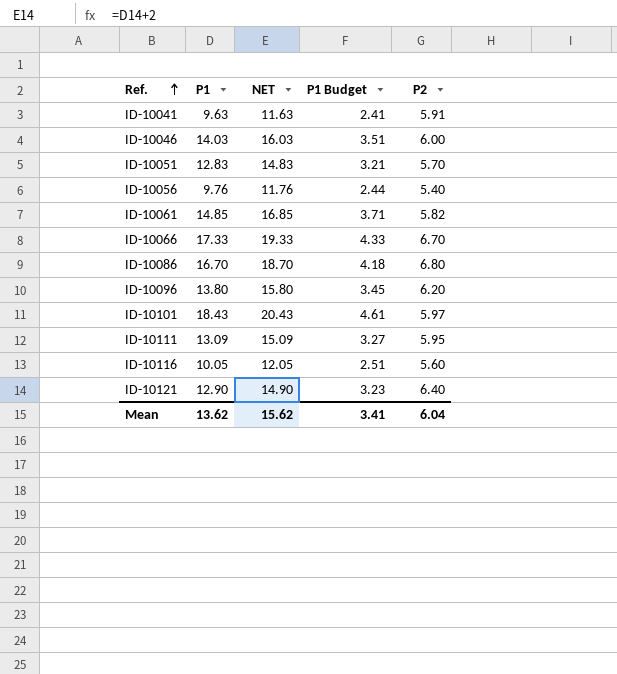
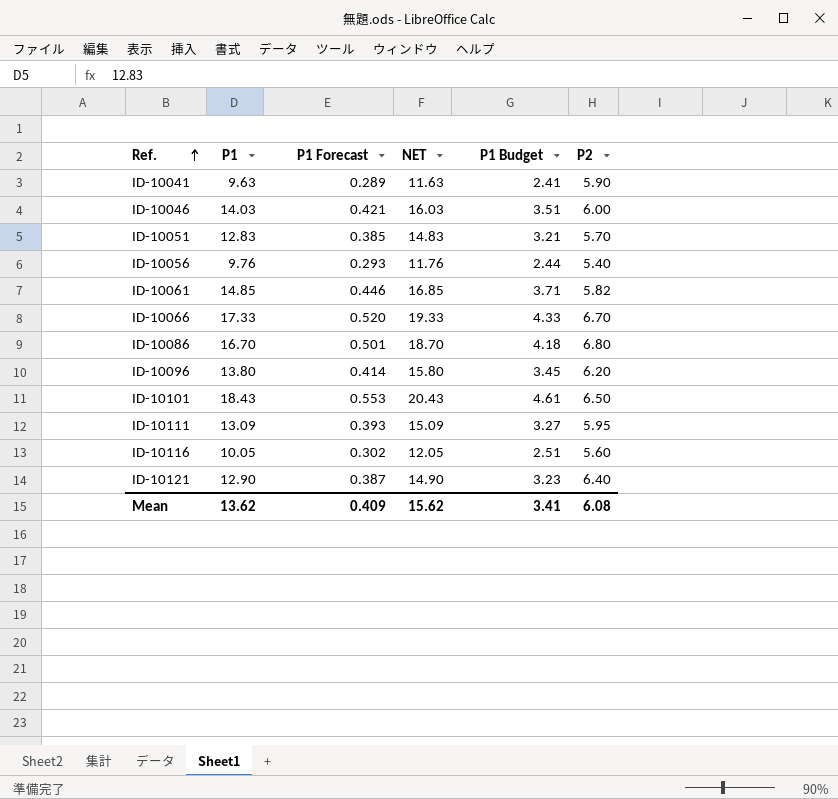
column P1 Forecast | formula: none -> [P1] * 0.03
ID-10041 | P2: 5.91 -> 5.90
ID-10101 | P2: 5.97 -> 6.50
Mean | P2: 6.04 -> 6.08

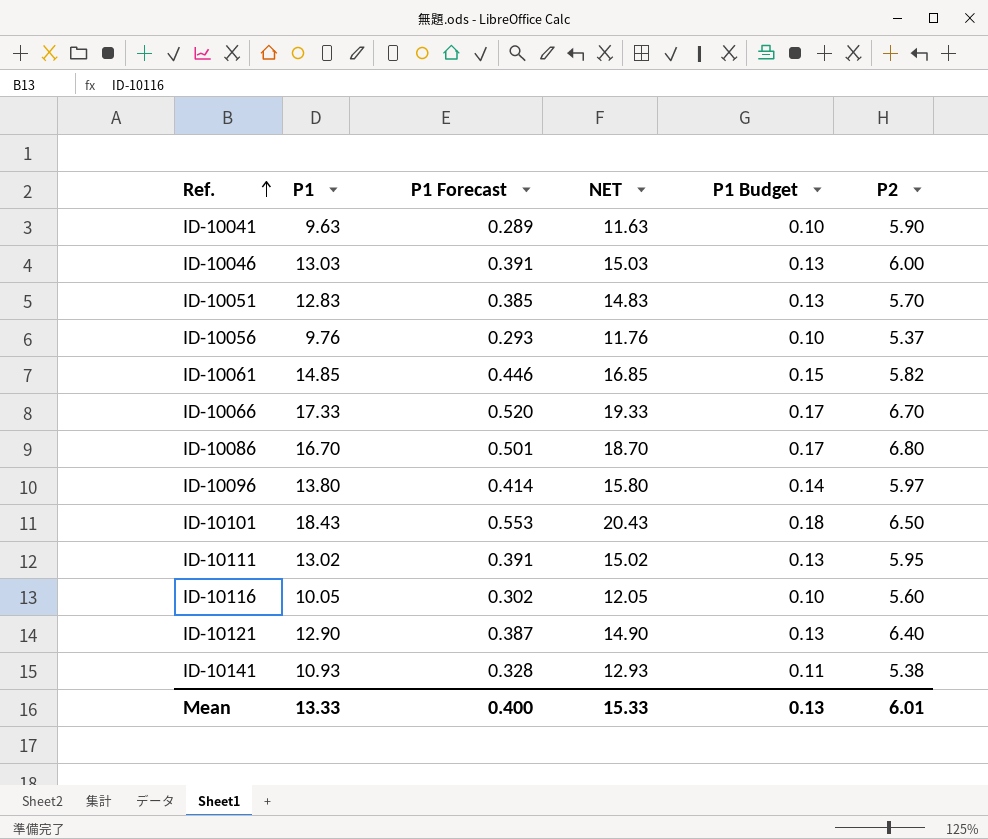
column P1 Budget | formula: [P1] * 0.25 -> [P1] * 0.01
ID-10046 | P1: 14.03 -> 13.03
ID-10046 | P1 Forecast: 0.421 -> 0.391
ID-10046 | NET: 16.03 -> 15.03
ID-10056 | P2: 5.40 -> 5.37
ID-10096 | P2: 6.20 -> 5.97
ID-10111 | P1: 13.09 -> 13.02
ID-10111 | P1 Forecast: 0.393 -> 0.391
ID-10111 | NET: 15.09 -> 15.02
row ID-10141: none -> 10.93 | 0.328 | 12.93 | 0.11 | 5.38
Mean | P1: 13.62 -> 13.33
Mean | P1 Forecast: 0.409 -> 0.400
Mean | NET: 15.62 -> 15.33
Mean | P1 Budget: 3.41 -> 0.13
Mean | P2: 6.08 -> 6.01

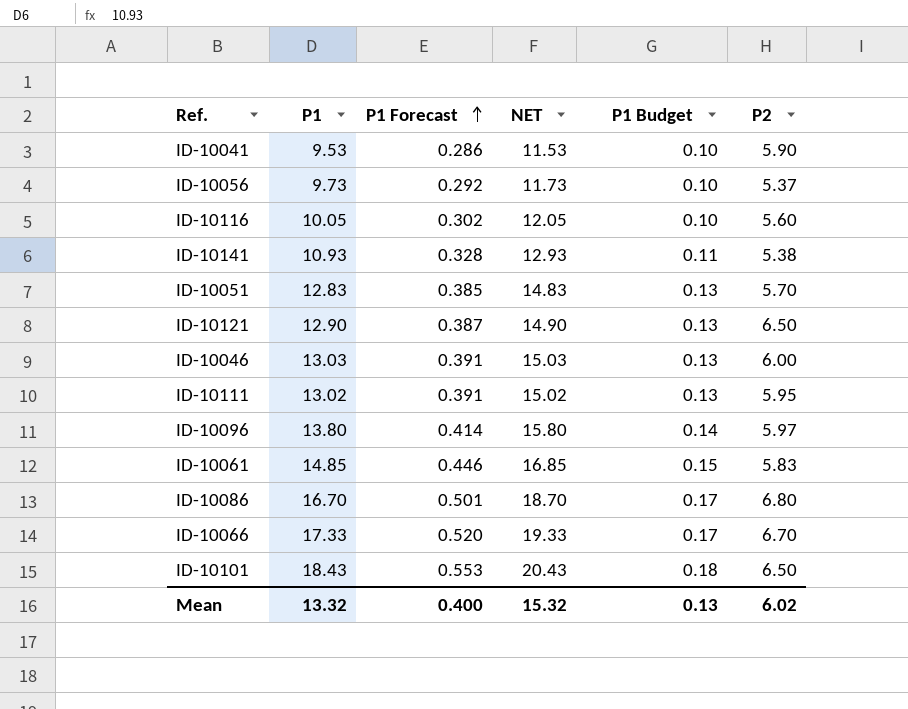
row order: Ref. ascending -> P1 Forecast ascending
ID-10041 | P1: 9.63 -> 9.53
ID-10041 | P1 Forecast: 0.289 -> 0.286
ID-10041 | NET: 11.63 -> 11.53
ID-10056 | P1: 9.76 -> 9.73
ID-10056 | P1 Forecast: 0.293 -> 0.292
ID-10056 | NET: 11.76 -> 11.73
ID-10121 | P2: 6.40 -> 6.50
ID-10061 | P2: 5.82 -> 5.83
Mean | P1: 13.33 -> 13.32
Mean | NET: 15.33 -> 15.32
Mean | P2: 6.01 -> 6.02

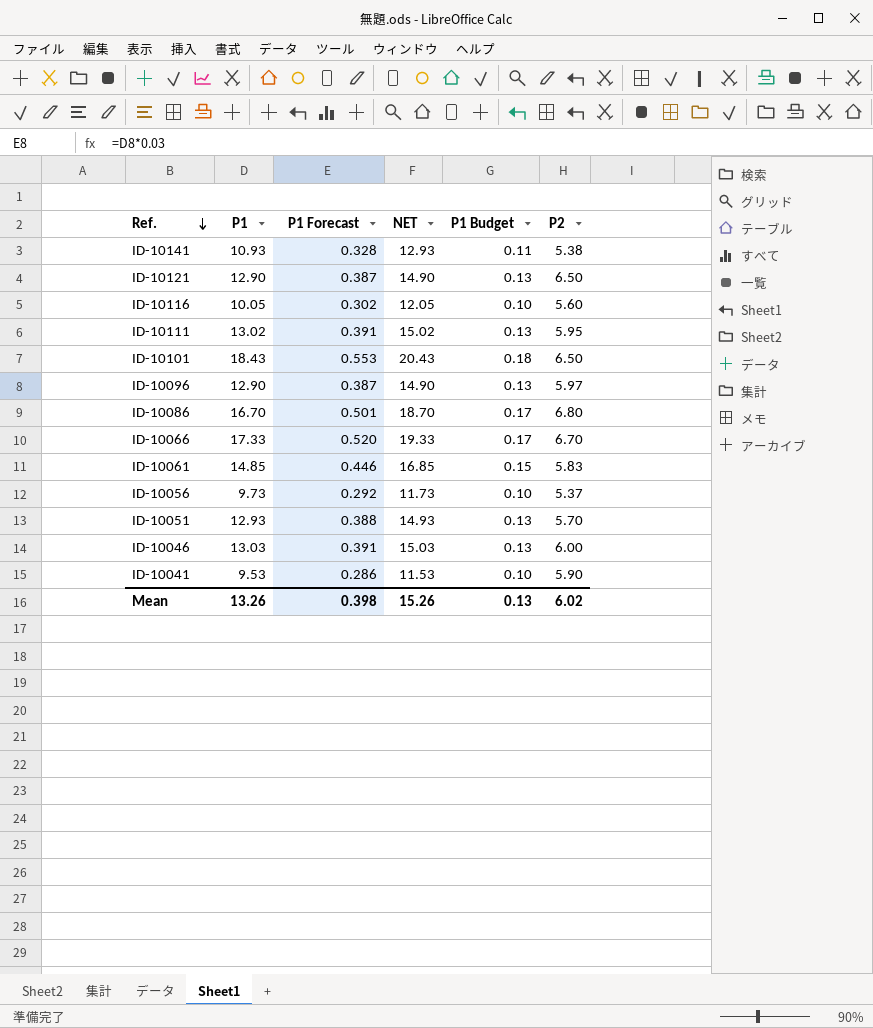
row order: P1 Forecast ascending -> Ref. descending
ID-10096 | P1: 13.80 -> 12.90
ID-10096 | P1 Forecast: 0.414 -> 0.387
ID-10096 | NET: 15.80 -> 14.90
ID-10096 | P1 Budget: 0.14 -> 0.13
ID-10051 | P1: 12.83 -> 12.93
ID-10051 | P1 Forecast: 0.385 -> 0.388
ID-10051 | NET: 14.83 -> 14.93
Mean | P1: 13.32 -> 13.26
Mean | P1 Forecast: 0.400 -> 0.398
Mean | NET: 15.32 -> 15.26

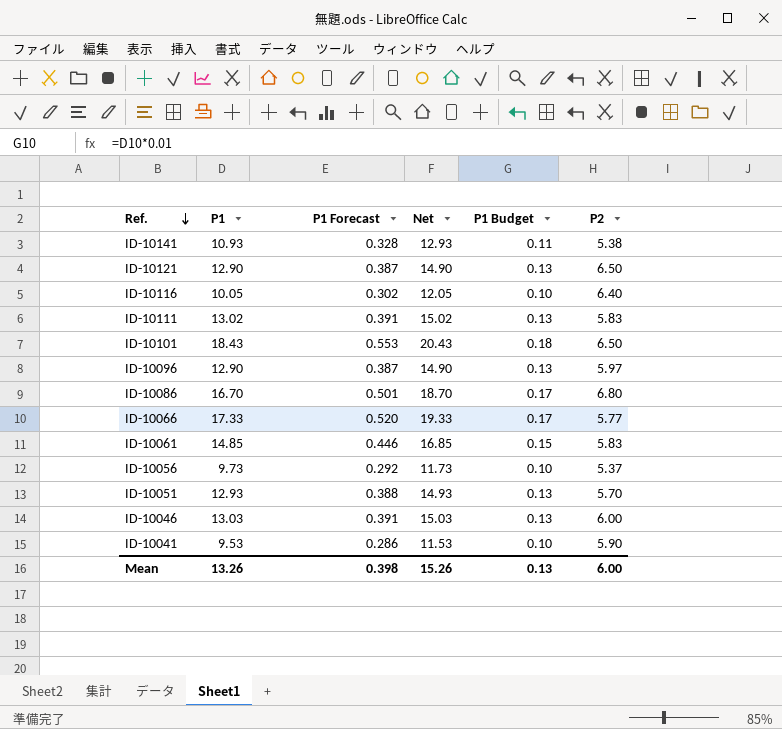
column name: NET -> Net
ID-10116 | P2: 5.60 -> 6.40
ID-10111 | P2: 5.95 -> 5.83
ID-10066 | P2: 6.70 -> 5.77
Mean | P2: 6.02 -> 6.00

